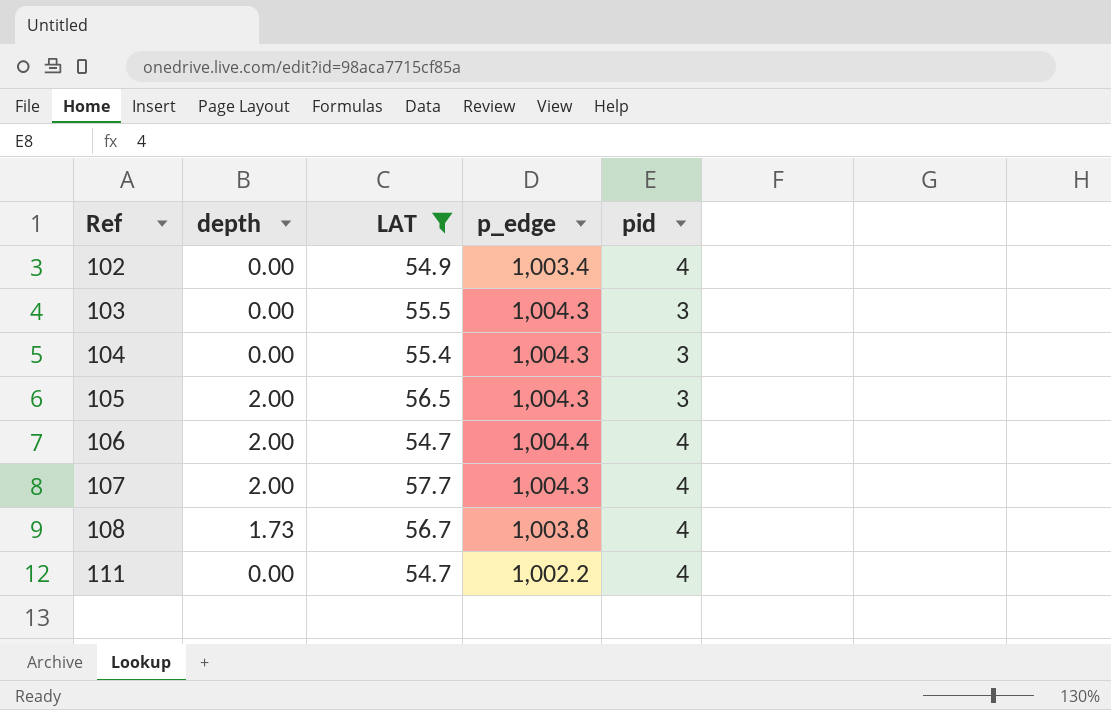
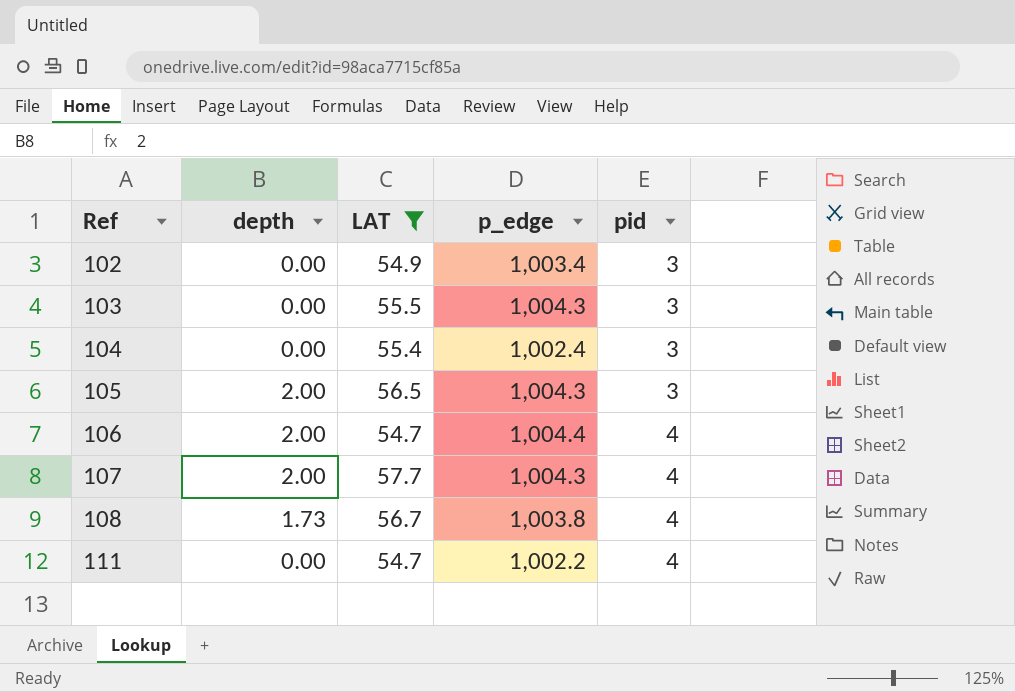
102 | pid: 4 -> 3
104 | p_edge: 1,004.3 -> 1,002.4

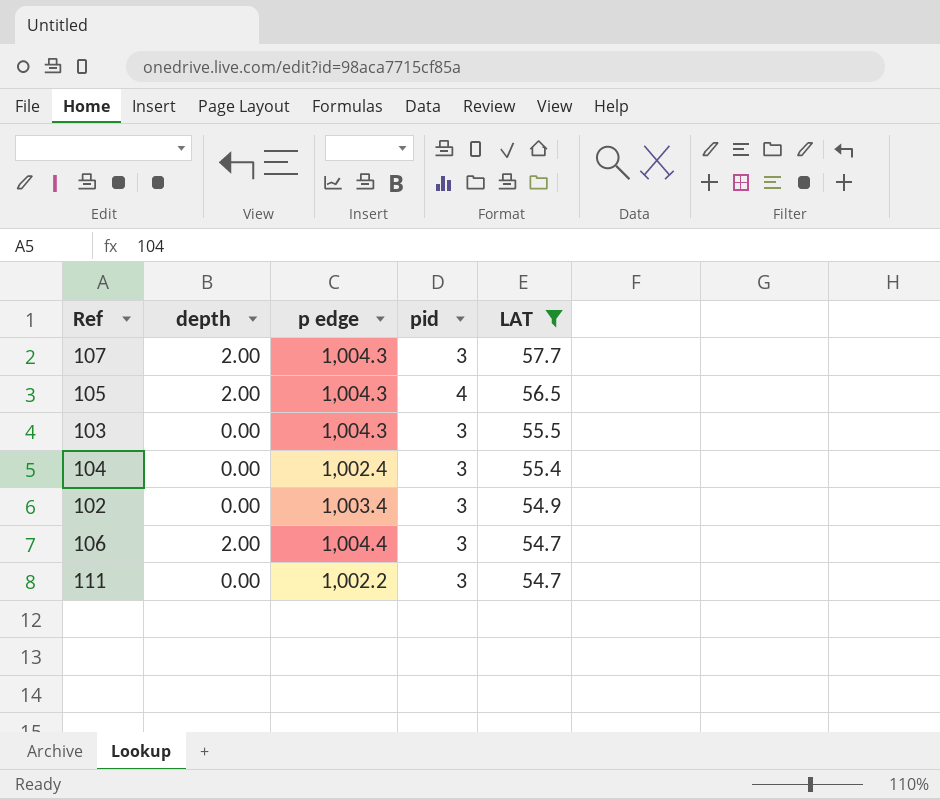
row order: Ref ascending -> LAT descending
column name: p_edge -> p edge
column LAT | position: 3 -> 5
row 108: 1.73 | 56.7 | 1,003.8 | 4 -> none
107 | pid: 4 -> 3
105 | pid: 3 -> 4
106 | pid: 4 -> 3
111 | pid: 4 -> 3

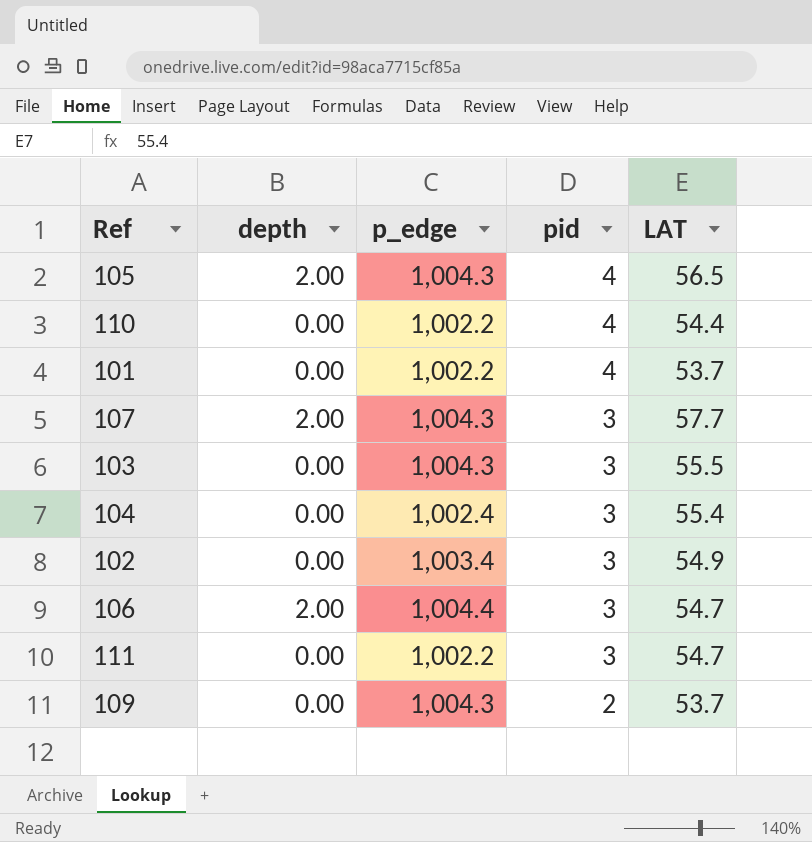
filter: LAT >= 54.7 -> none
row order: LAT descending -> pid descending
column name: p edge -> p_edge

